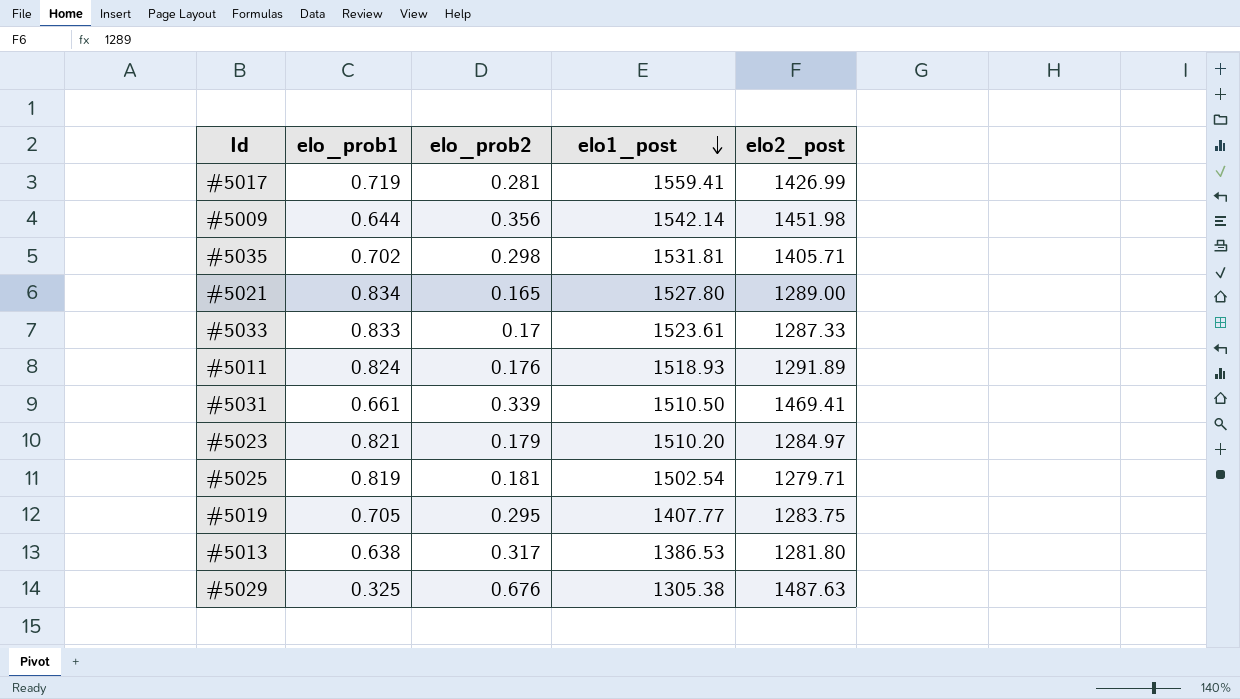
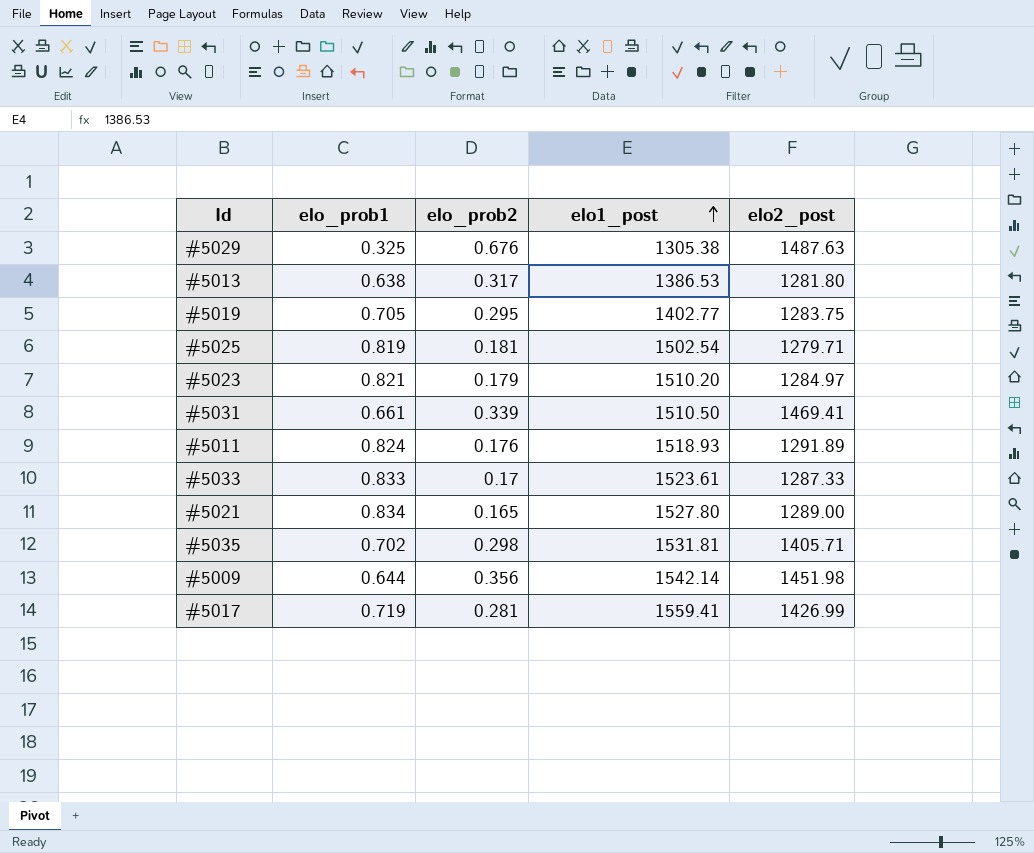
row order: elo1_post descending -> elo1_post ascending
#5019 | elo1_post: 1407.77 -> 1402.77

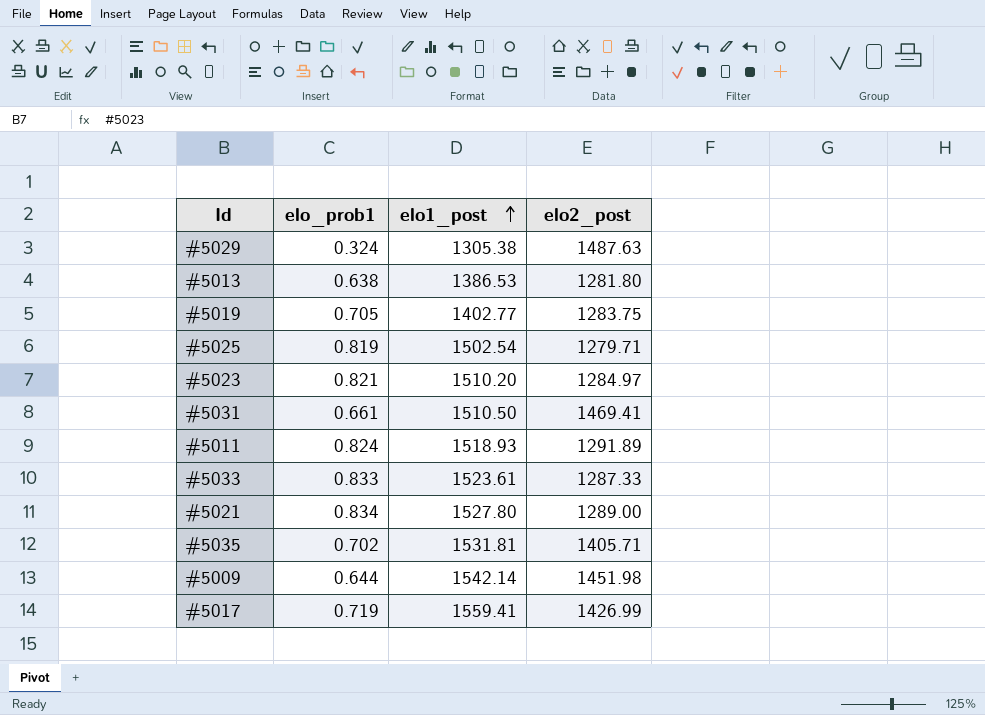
column elo_prob2 | position: 3 -> none
#5029 | elo_prob1: 0.325 -> 0.324

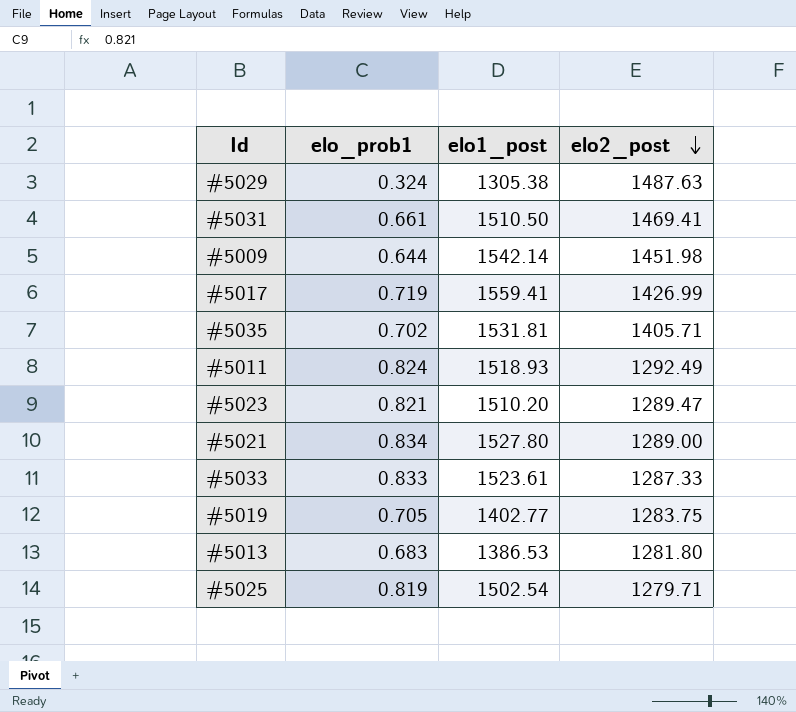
row order: elo1_post ascending -> elo2_post descending
#5011 | elo2_post: 1291.89 -> 1292.49
#5023 | elo2_post: 1284.97 -> 1289.47
#5013 | elo_prob1: 0.638 -> 0.683

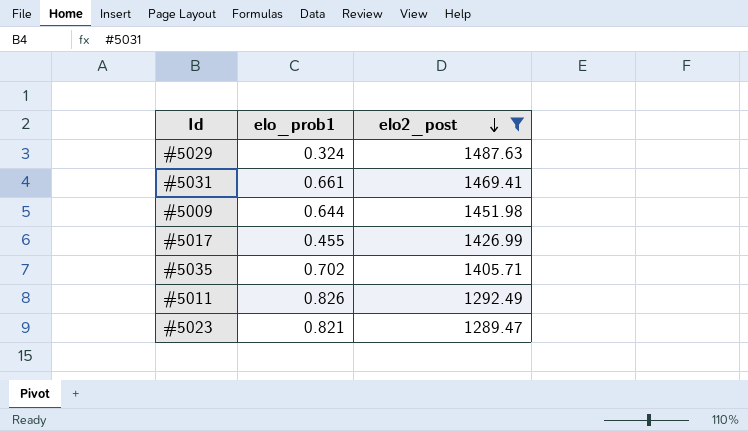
filter: none -> elo2_post >= 1289.47
column elo1_post | position: 3 -> none
#5017 | elo_prob1: 0.719 -> 0.455
#5011 | elo_prob1: 0.824 -> 0.826

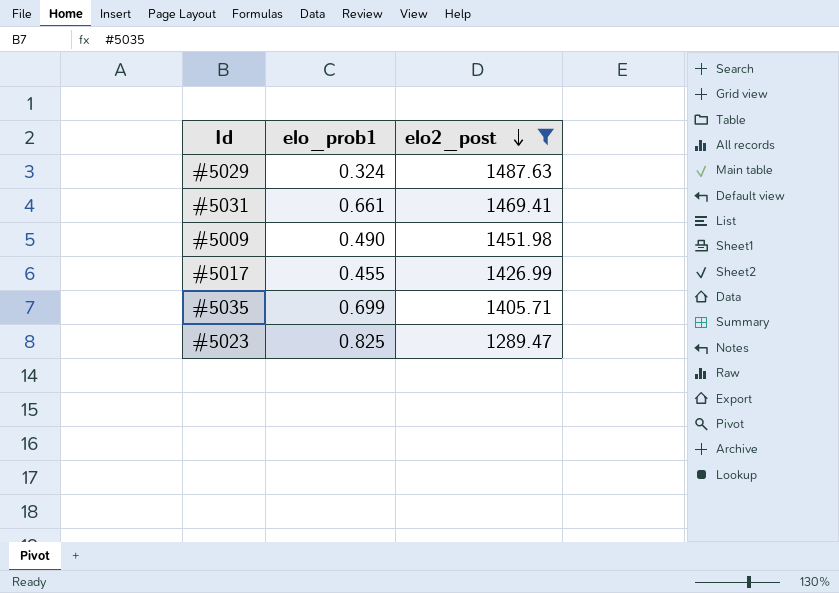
row #5011: 0.826 | 1292.49 -> none
#5009 | elo_prob1: 0.644 -> 0.490
#5035 | elo_prob1: 0.702 -> 0.699
#5023 | elo_prob1: 0.821 -> 0.825

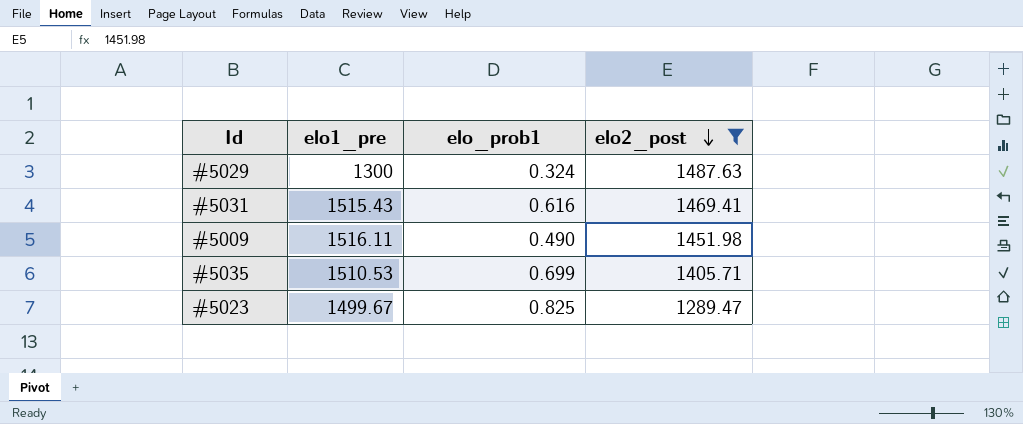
column elo1_pre | position: none -> 2
row #5017: 0.455 | 1426.99 -> none
#5031 | elo_prob1: 0.661 -> 0.616

